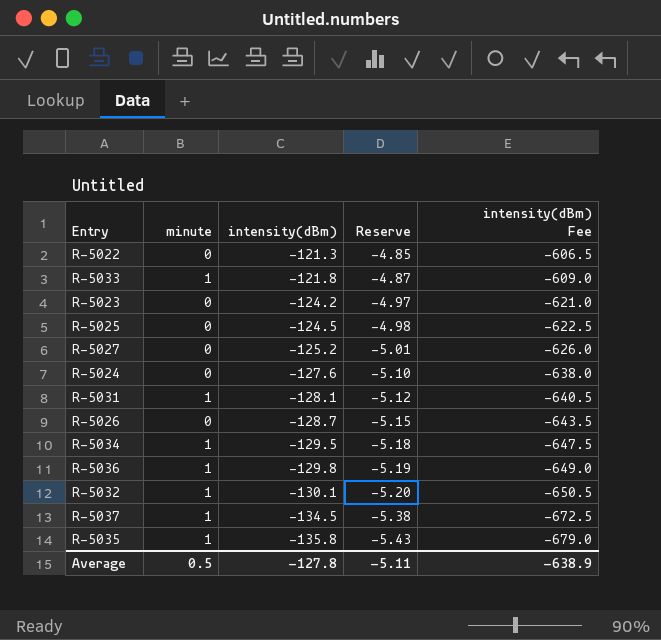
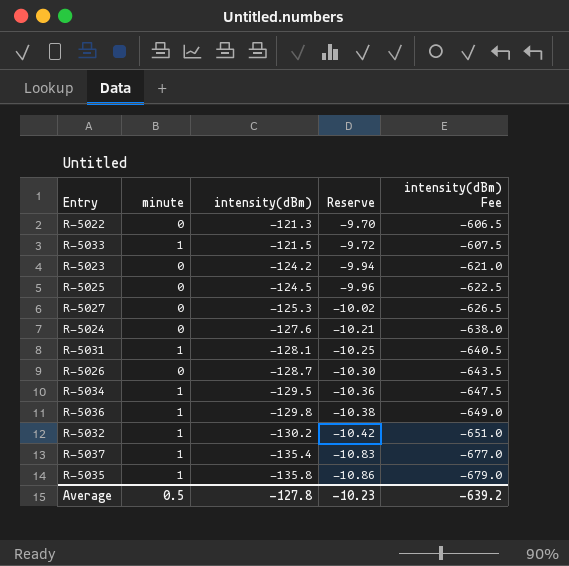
column Reserve | formula: [intensity(dBm)] * 0.04 -> [intensity(dBm)] * 0.08
R-5033 | intensity(dBm): -121.8 -> -121.5
R-5033 | intensity(dBm) Fee: -609.0 -> -607.5
R-5027 | intensity(dBm): -125.2 -> -125.3
R-5027 | intensity(dBm) Fee: -626.0 -> -626.5
R-5032 | intensity(dBm): -130.1 -> -130.2
R-5032 | intensity(dBm) Fee: -650.5 -> -651.0
R-5037 | intensity(dBm): -134.5 -> -135.4
R-5037 | intensity(dBm) Fee: -672.5 -> -677.0
Average | Reserve: -5.11 -> -10.23
Average | intensity(dBm) Fee: -638.9 -> -639.2

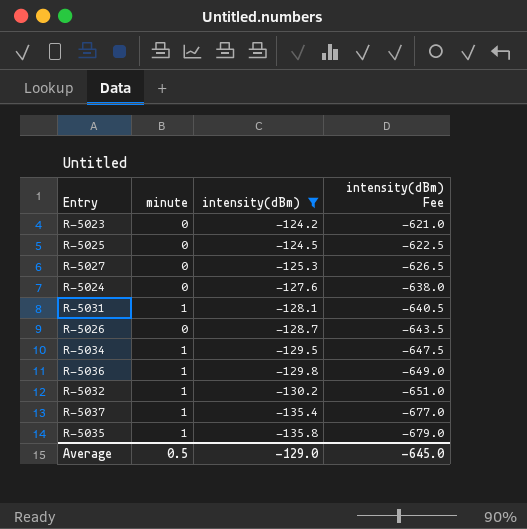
filter: none -> intensity(dBm) <= -124.2
column Reserve | formula: [intensity(dBm)] * 0.08 -> none
Average | intensity(dBm): -127.8 -> -129.0
Average | intensity(dBm) Fee: -639.2 -> -645.0

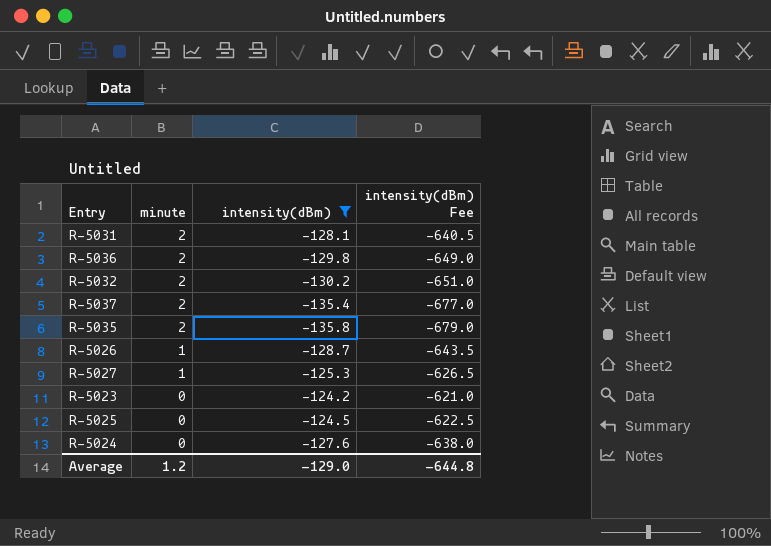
row order: intensity(dBm) descending -> minute descending
row R-5034: 1 | -129.5 | -647.5 -> none
R-5031 | minute: 1 -> 2
R-5036 | minute: 1 -> 2
R-5032 | minute: 1 -> 2
R-5037 | minute: 1 -> 2
R-5035 | minute: 1 -> 2
R-5026 | minute: 0 -> 1
R-5027 | minute: 0 -> 1
Average | minute: 0.5 -> 1.2
Average | intensity(dBm) Fee: -645.0 -> -644.8

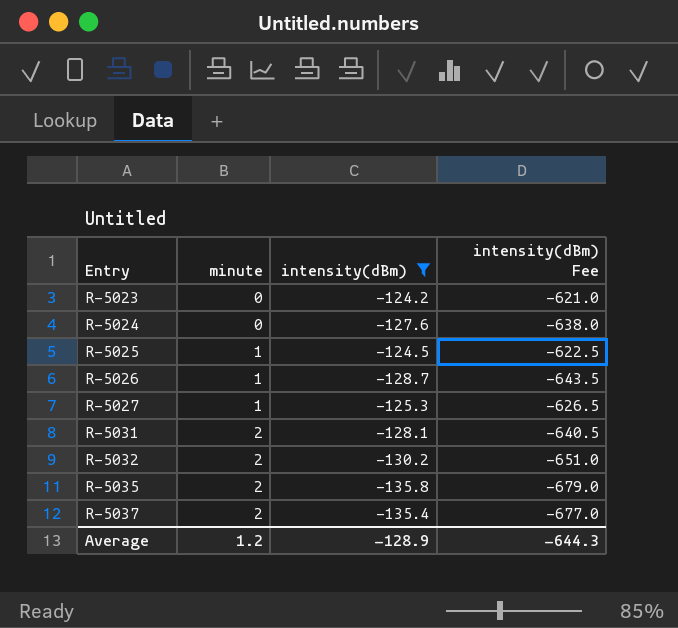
row order: minute descending -> Entry ascending
row R-5036: 2 | -129.8 | -649.0 -> none
R-5025 | minute: 0 -> 1
Average | intensity(dBm): -129.0 -> -128.9
Average | intensity(dBm) Fee: -644.8 -> -644.3

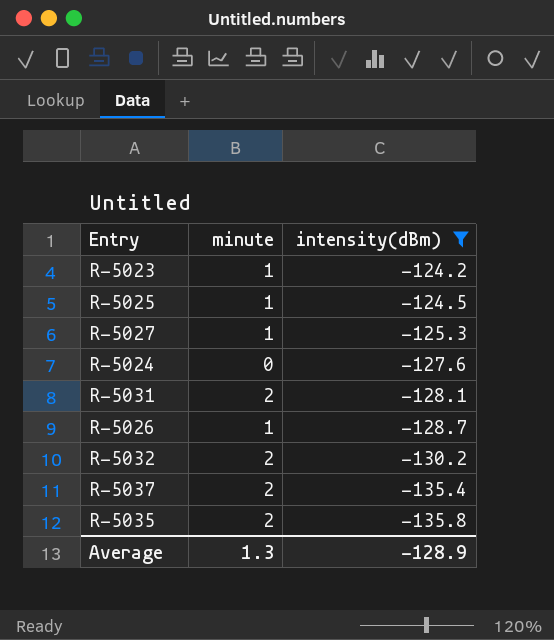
row order: Entry ascending -> intensity(dBm) descending
column intensity(dBm) Fee | formula: [intensity(dBm)] * 5 -> none
R-5023 | minute: 0 -> 1
Average | minute: 1.2 -> 1.3

